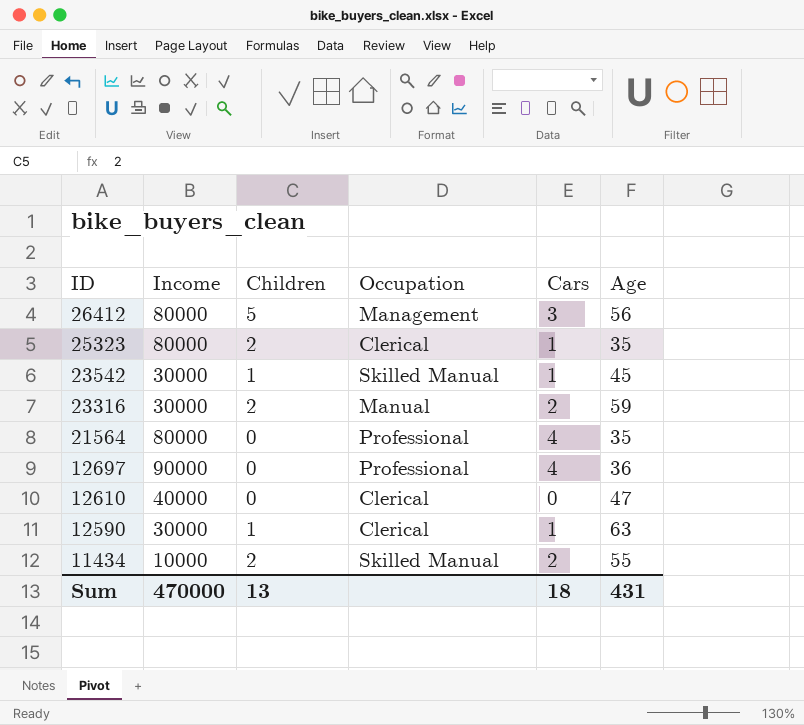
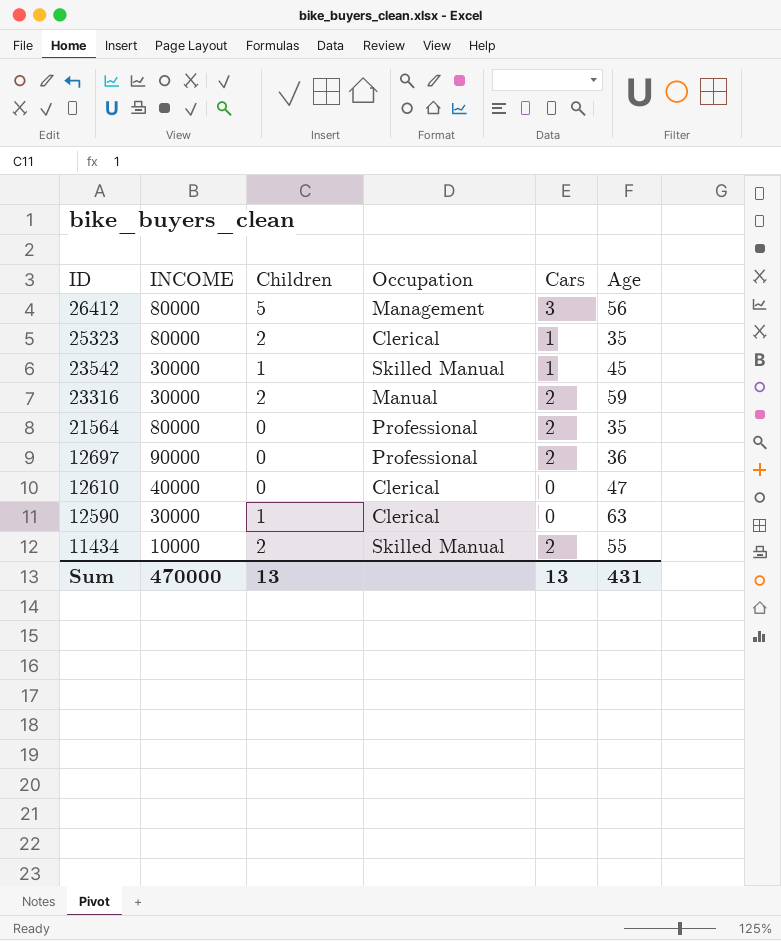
column name: Income -> INCOME
21564 | Cars: 4 -> 2
12697 | Cars: 4 -> 2
12590 | Cars: 1 -> 0
Sum | Cars: 18 -> 13

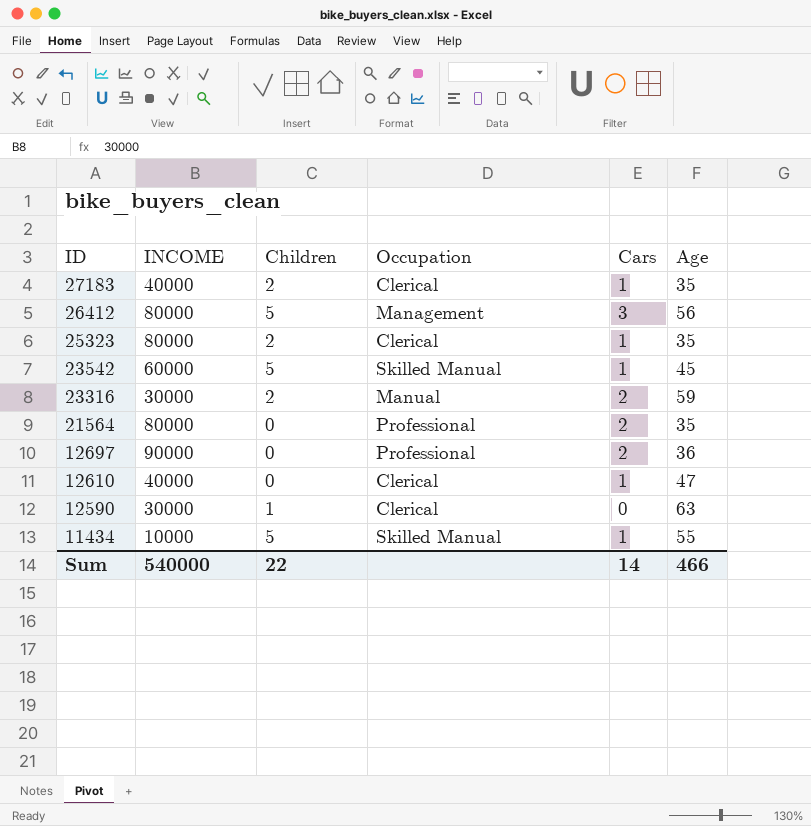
row 27183: none -> 40000 | 2 | Clerical | 1 | 35
23542 | INCOME: 30000 -> 60000
23542 | Children: 1 -> 5
12610 | Cars: 0 -> 1
11434 | Children: 2 -> 5
11434 | Cars: 2 -> 1
Sum | INCOME: 470000 -> 540000
Sum | Children: 13 -> 22
Sum | Cars: 13 -> 14
Sum | Age: 431 -> 466

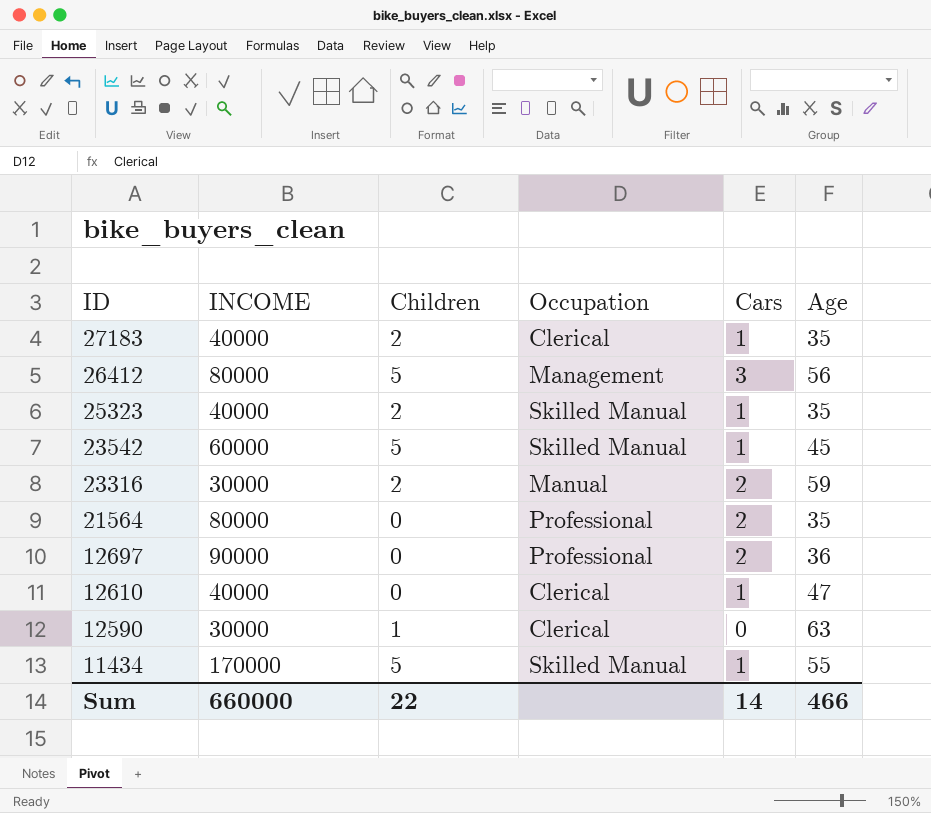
25323 | INCOME: 80000 -> 40000
25323 | Occupation: Clerical -> Skilled Manual
11434 | INCOME: 10000 -> 170000
Sum | INCOME: 540000 -> 660000

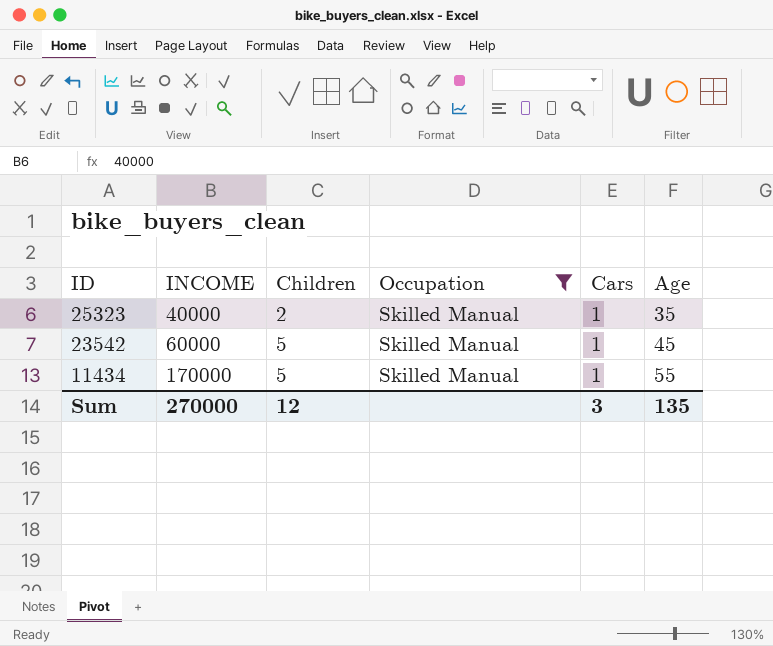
filter: none -> Occupation = Skilled Manual
Sum | INCOME: 660000 -> 270000
Sum | Children: 22 -> 12
Sum | Cars: 14 -> 3
Sum | Age: 466 -> 135

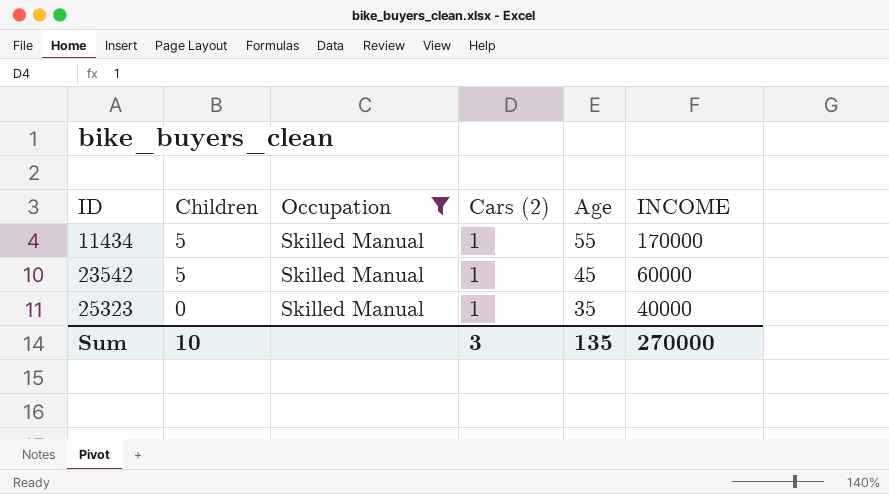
row order: ID descending -> ID ascending
column name: Cars -> Cars (2)
column INCOME | position: 2 -> 6
25323 | Children: 2 -> 0
Sum | Children: 12 -> 10

